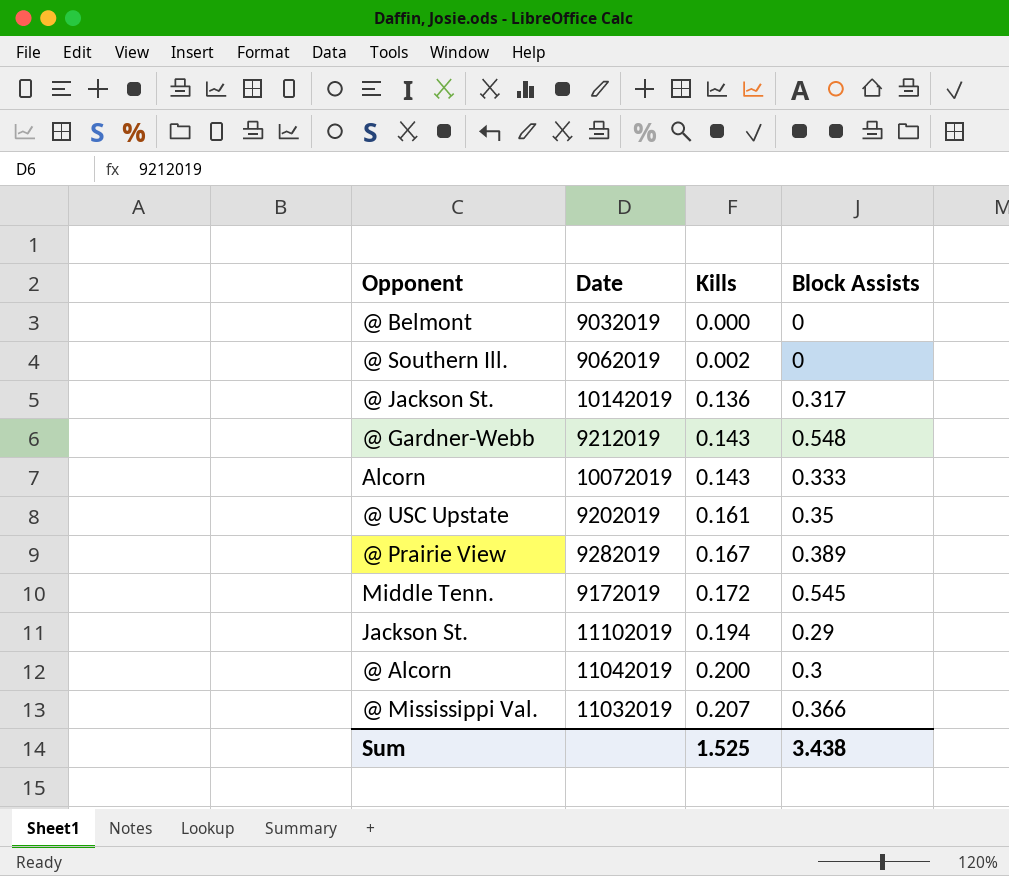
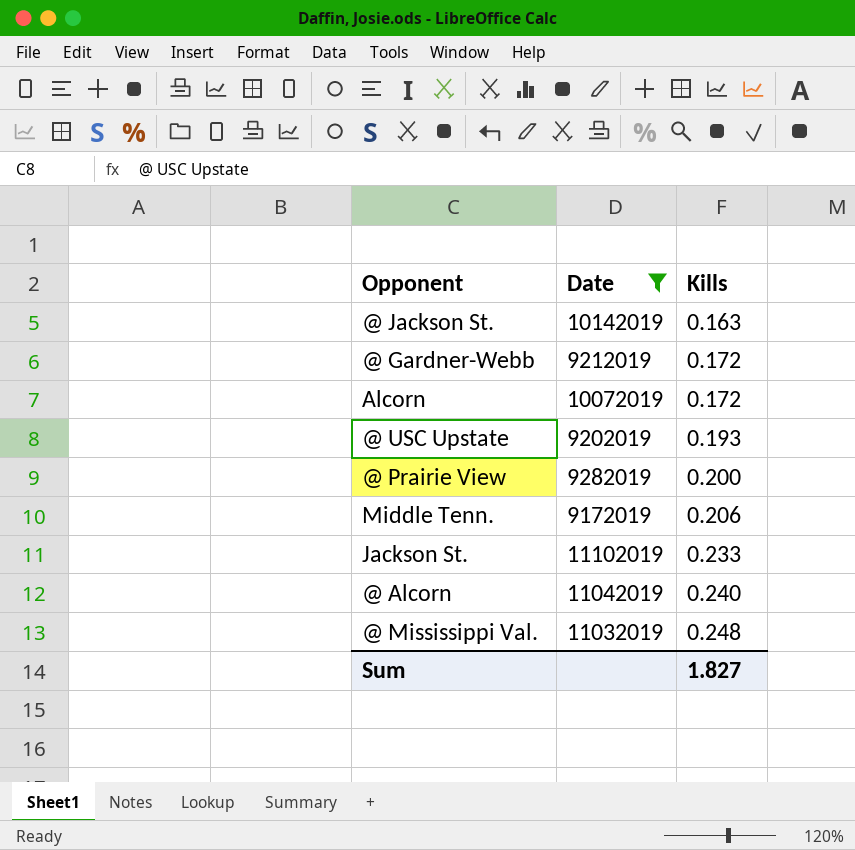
filter: none -> Date >= 9172019
column Block Assists | position: 4 -> none
@ Jackson St. | Kills: 0.136 -> 0.163
@ Gardner-Webb | Kills: 0.143 -> 0.172
Alcorn | Kills: 0.143 -> 0.172
@ USC Upstate | Kills: 0.161 -> 0.193
@ Prairie View | Kills: 0.167 -> 0.200
Middle Tenn. | Kills: 0.172 -> 0.206
Jackson St. | Kills: 0.194 -> 0.233
@ Alcorn | Kills: 0.200 -> 0.240
@ Mississippi Val. | Kills: 0.207 -> 0.248
Sum | Kills: 1.525 -> 1.827

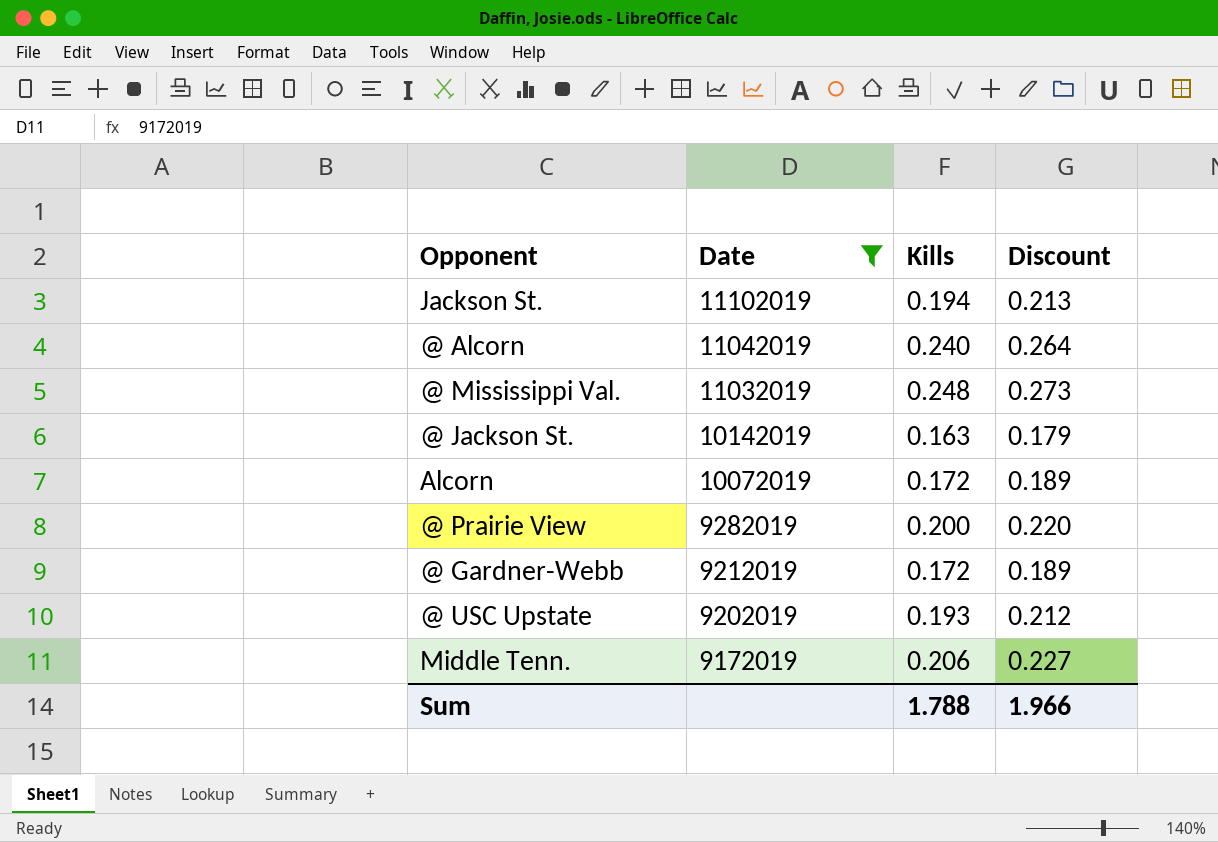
row order: Kills ascending -> Date descending
column Discount | formula: none -> [Kills] * 1.1
Jackson St. | Kills: 0.233 -> 0.194
Sum | Kills: 1.827 -> 1.788

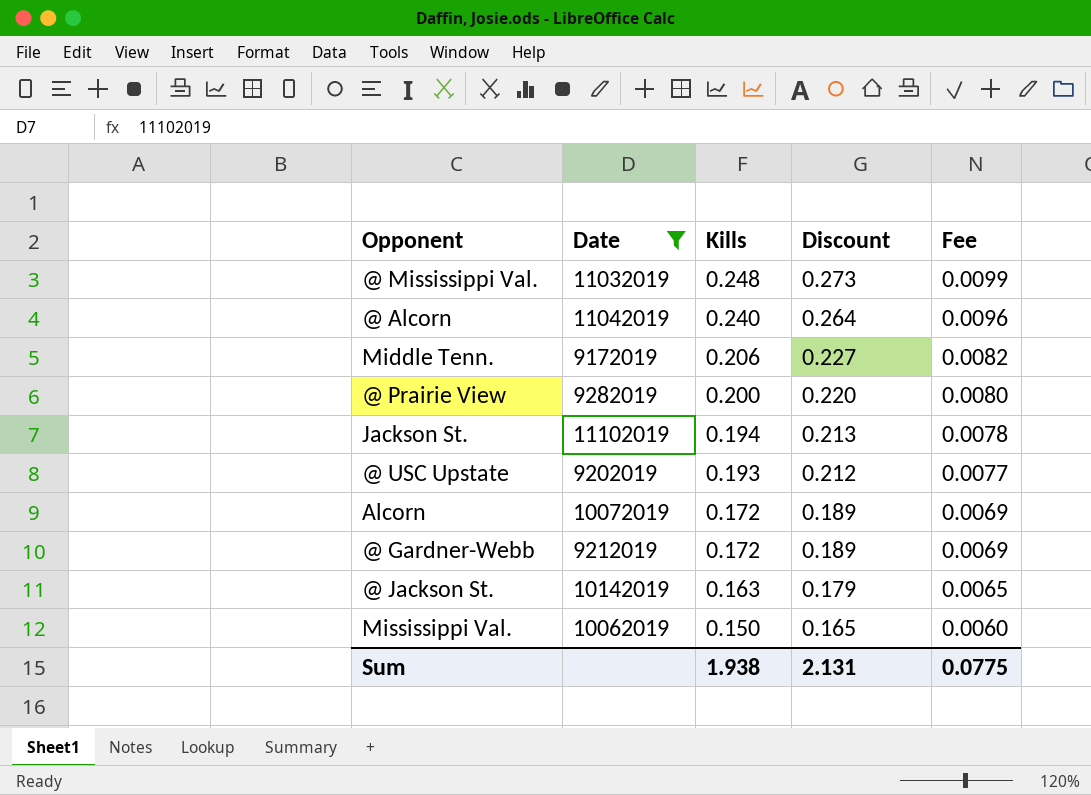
row order: Date descending -> Kills descending
column Fee | formula: none -> [Kills] * 0.04
row Mississippi Val.: none -> 10062019 | 0.150 | 0.165 | 0.0060
Sum | Kills: 1.788 -> 1.938
Sum | Discount: 1.966 -> 2.131

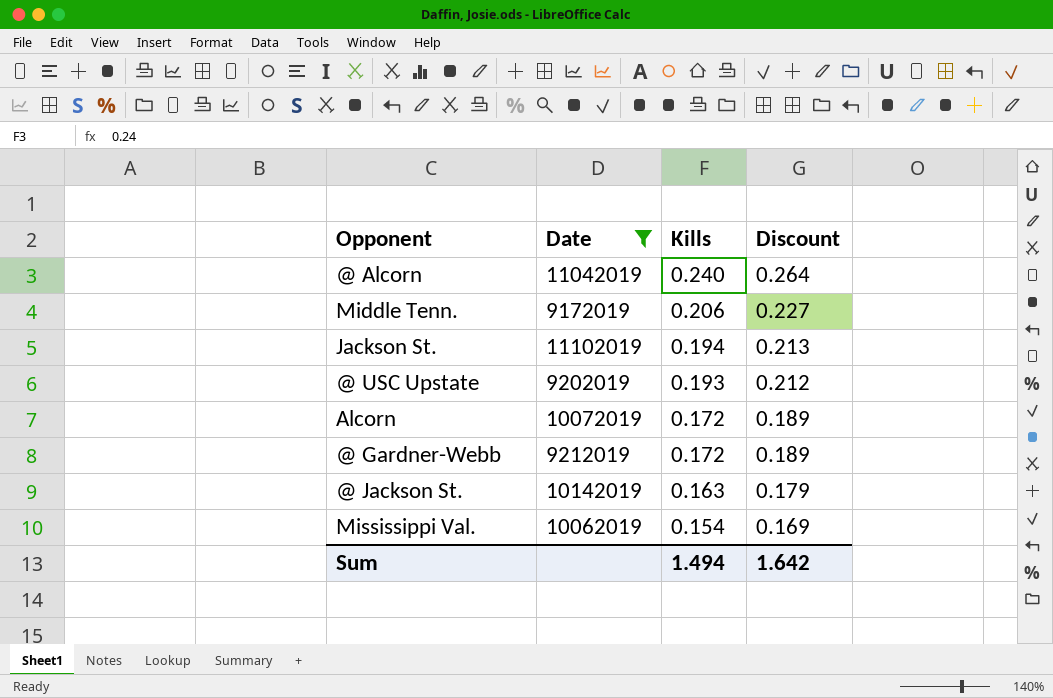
column Fee | formula: [Kills] * 0.04 -> none
row @ Mississippi Val.: 11032019 | 0.248 | 0.273 | 0.0099 -> none
row @ Prairie View: 9282019 | 0.200 | 0.220 | 0.0080 -> none
Mississippi Val. | Kills: 0.150 -> 0.154
Mississippi Val. | Discount: 0.165 -> 0.169
Sum | Kills: 1.938 -> 1.494
Sum | Discount: 2.131 -> 1.642

